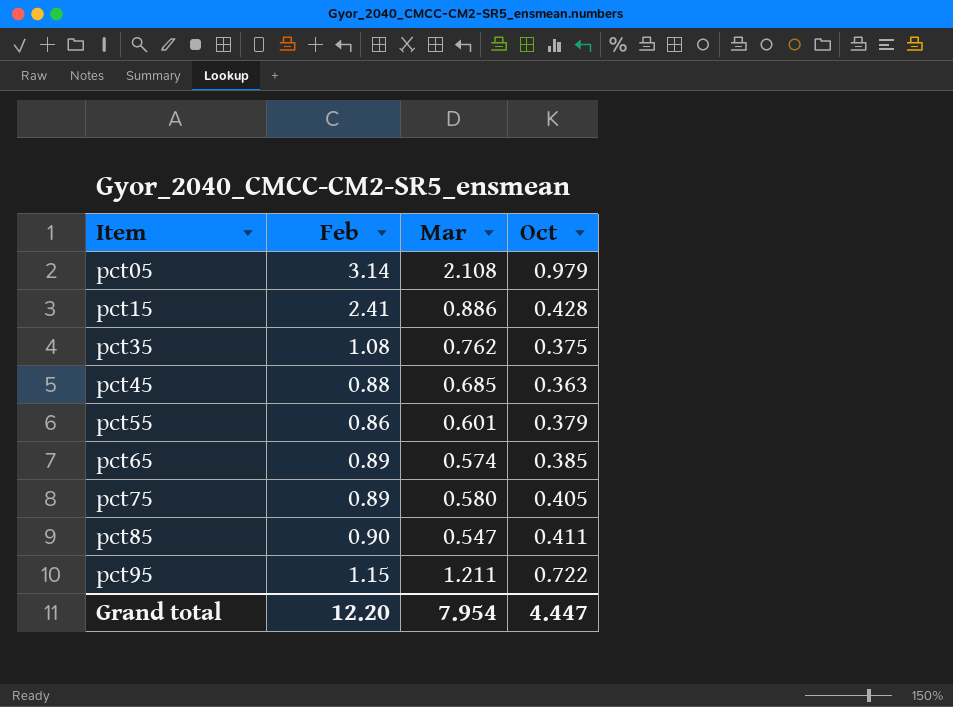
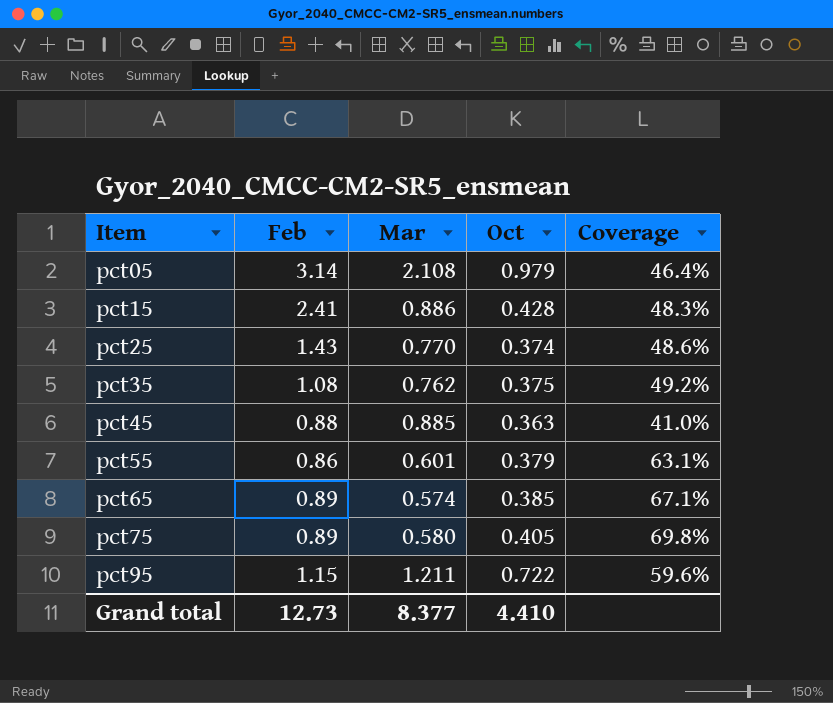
column Coverage | formula: none -> [Oct] / [Mar]
row pct85: 0.90 | 0.547 | 0.411 -> none
row pct25: none -> 1.43 | 0.770 | 0.374 | 48.6%
pct45 | Mar: 0.685 -> 0.885
Grand total | Feb: 12.20 -> 12.73
Grand total | Mar: 7.954 -> 8.377
Grand total | Oct: 4.447 -> 4.410

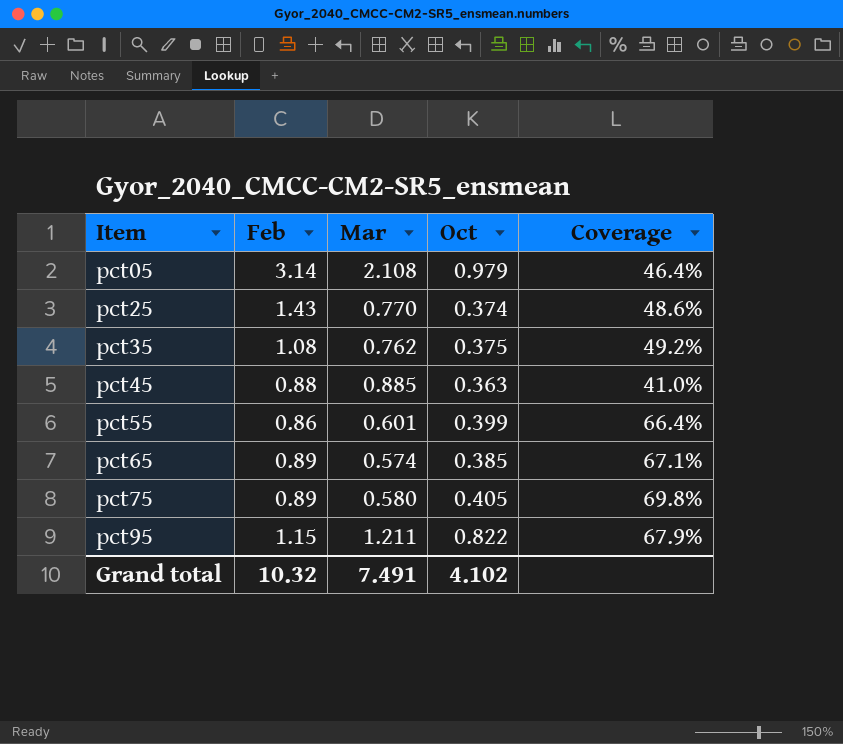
row pct15: 2.41 | 0.886 | 0.428 | 48.3% -> none
pct55 | Oct: 0.379 -> 0.399
pct55 | Coverage: 63.1% -> 66.4%
pct95 | Oct: 0.722 -> 0.822
pct95 | Coverage: 59.6% -> 67.9%
Grand total | Feb: 12.73 -> 10.32
Grand total | Mar: 8.377 -> 7.491
Grand total | Oct: 4.410 -> 4.102

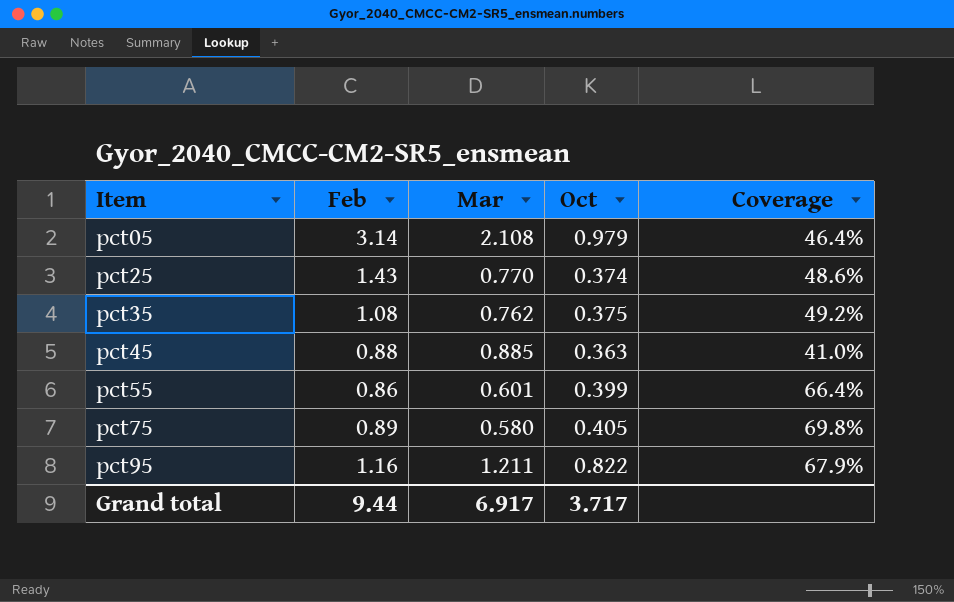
row pct65: 0.89 | 0.574 | 0.385 | 67.1% -> none
pct95 | Feb: 1.15 -> 1.16
Grand total | Feb: 10.32 -> 9.44
Grand total | Mar: 7.491 -> 6.917
Grand total | Oct: 4.102 -> 3.717

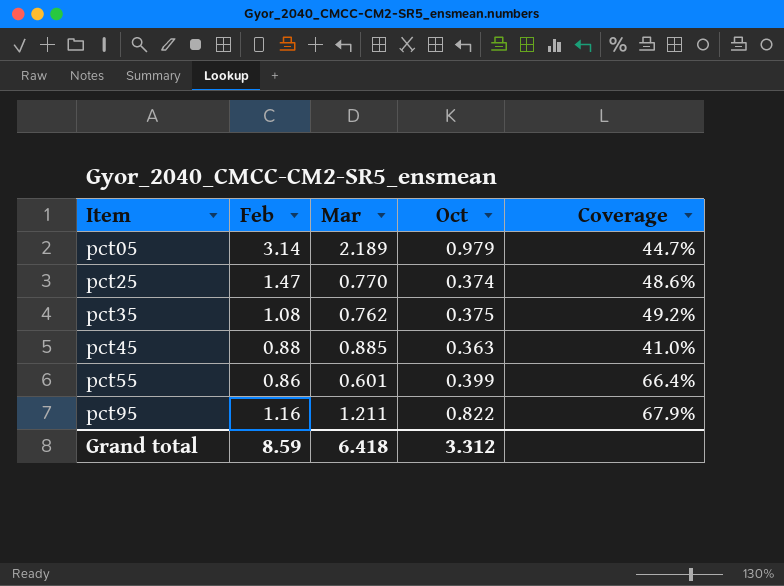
row pct75: 0.89 | 0.580 | 0.405 | 69.8% -> none
pct05 | Mar: 2.108 -> 2.189
pct05 | Coverage: 46.4% -> 44.7%
pct25 | Feb: 1.43 -> 1.47
Grand total | Feb: 9.44 -> 8.59
Grand total | Mar: 6.917 -> 6.418
Grand total | Oct: 3.717 -> 3.312

